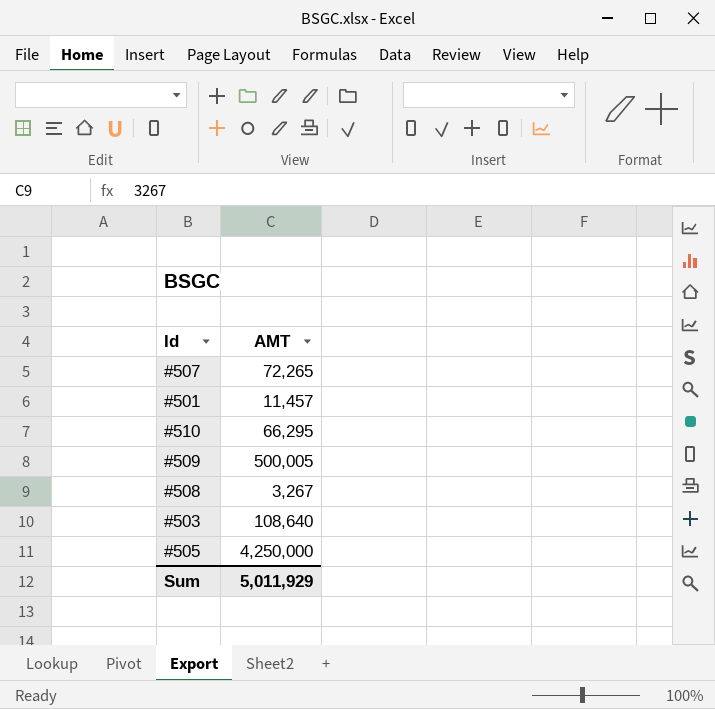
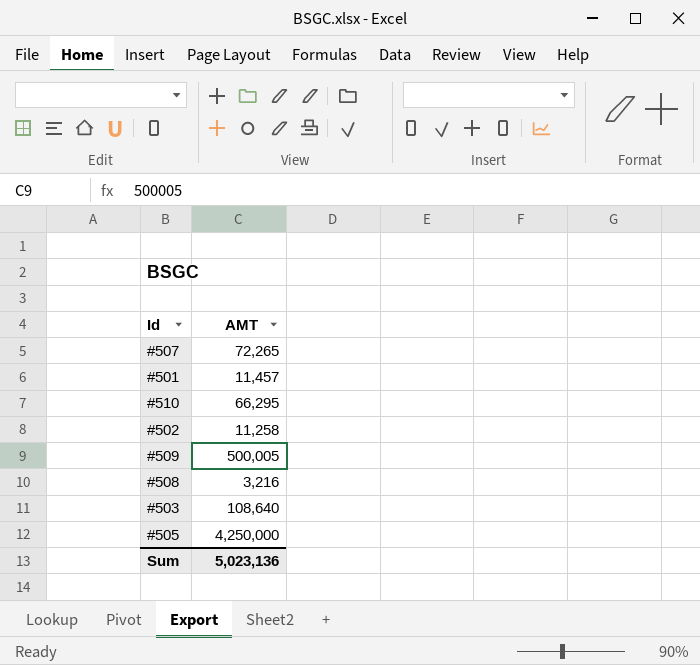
row #502: none -> 11,258
#508 | AMT: 3,267 -> 3,216
Sum | AMT: 5,011,929 -> 5,023,136

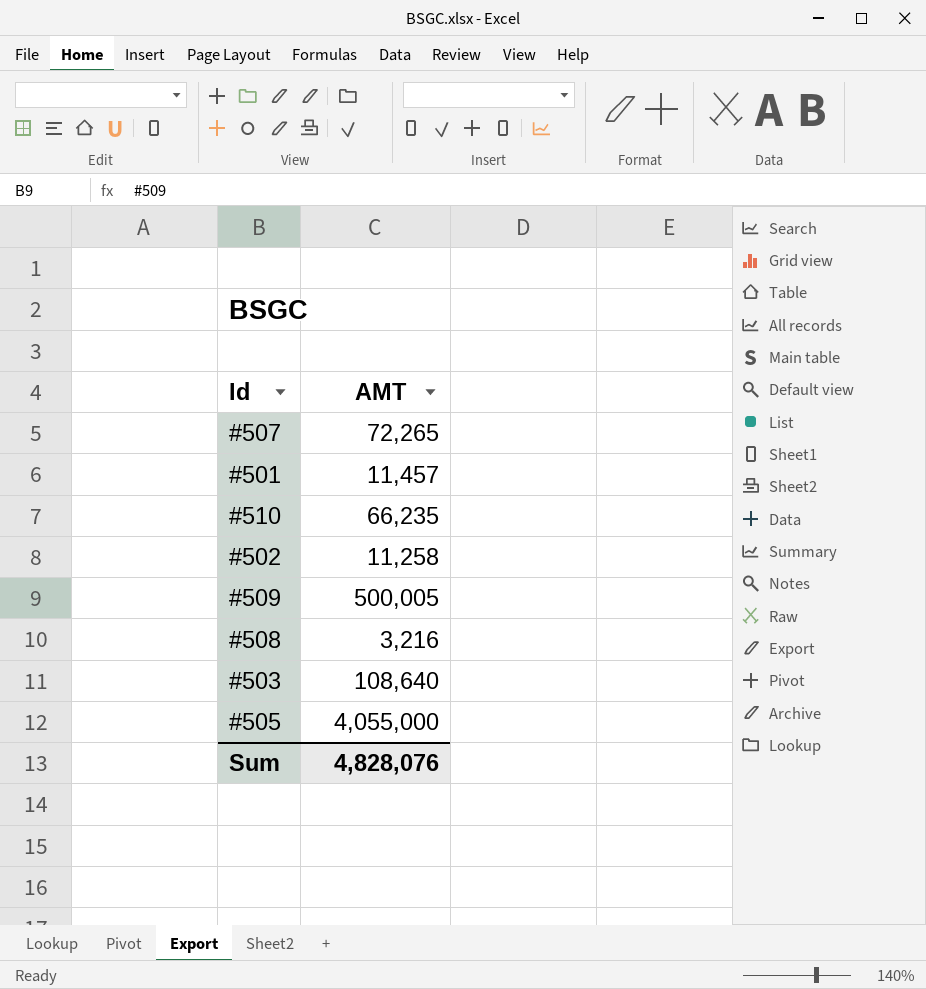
#510 | AMT: 66,295 -> 66,235
#505 | AMT: 4,250,000 -> 4,055,000
Sum | AMT: 5,023,136 -> 4,828,076

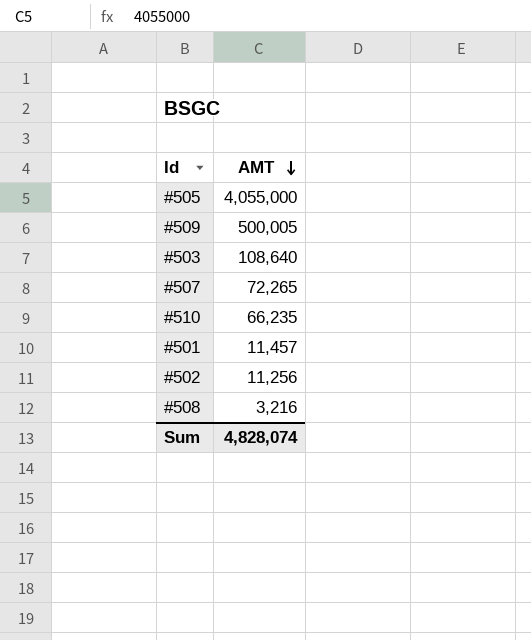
row order: none -> AMT descending
#502 | AMT: 11,258 -> 11,256
Sum | AMT: 4,828,076 -> 4,828,074

